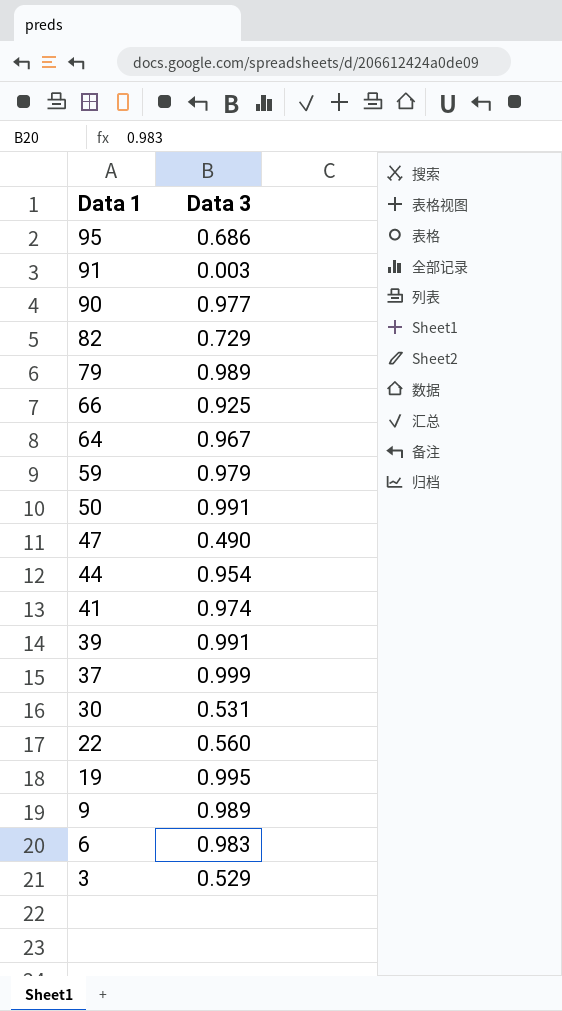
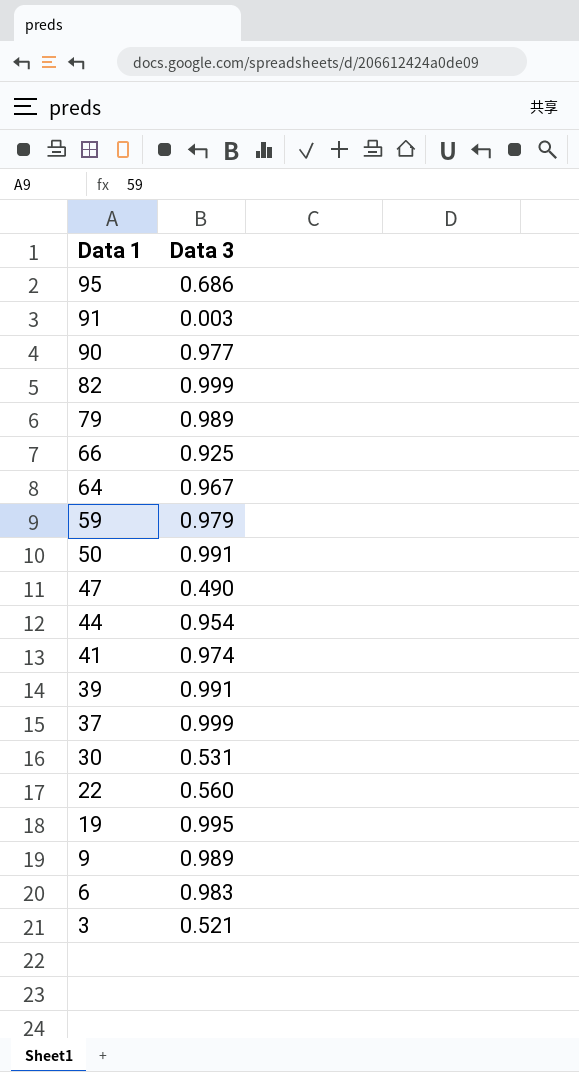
82 | Data 3: 0.729 -> 0.999
3 | Data 3: 0.529 -> 0.521

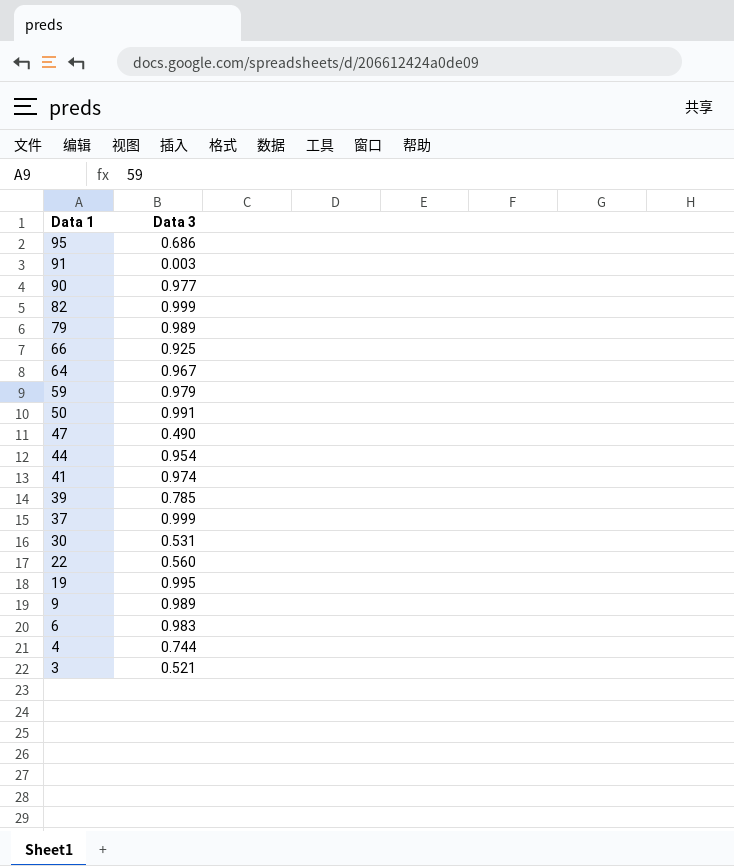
39 | Data 3: 0.991 -> 0.785
row 4: none -> 0.744

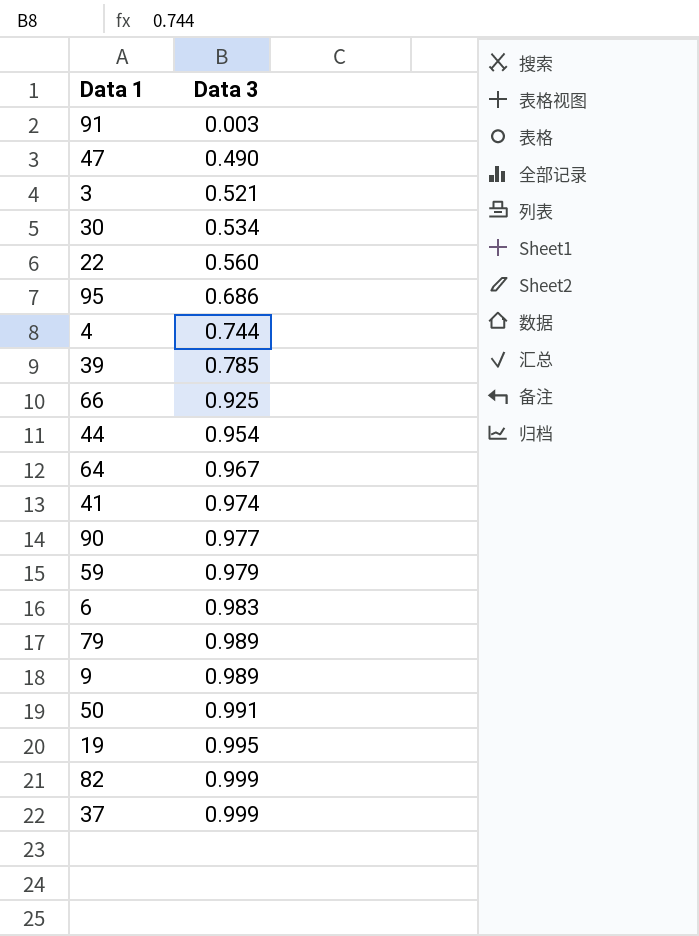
row order: Data 1 descending -> Data 3 ascending
30 | Data 3: 0.531 -> 0.534

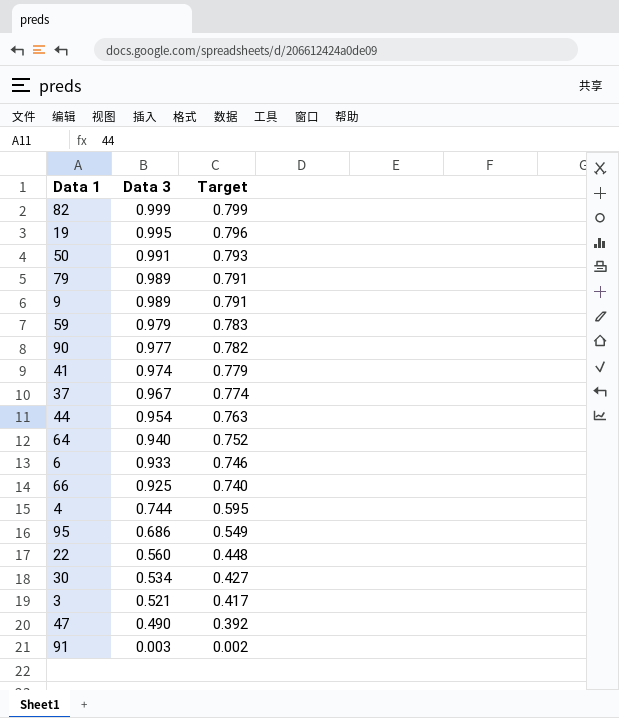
row order: Data 3 ascending -> Data 3 descending
column Target | formula: none -> [Data 3] * 0.8
row 39: 0.785 -> none
37 | Data 3: 0.999 -> 0.967
64 | Data 3: 0.967 -> 0.940
6 | Data 3: 0.983 -> 0.933

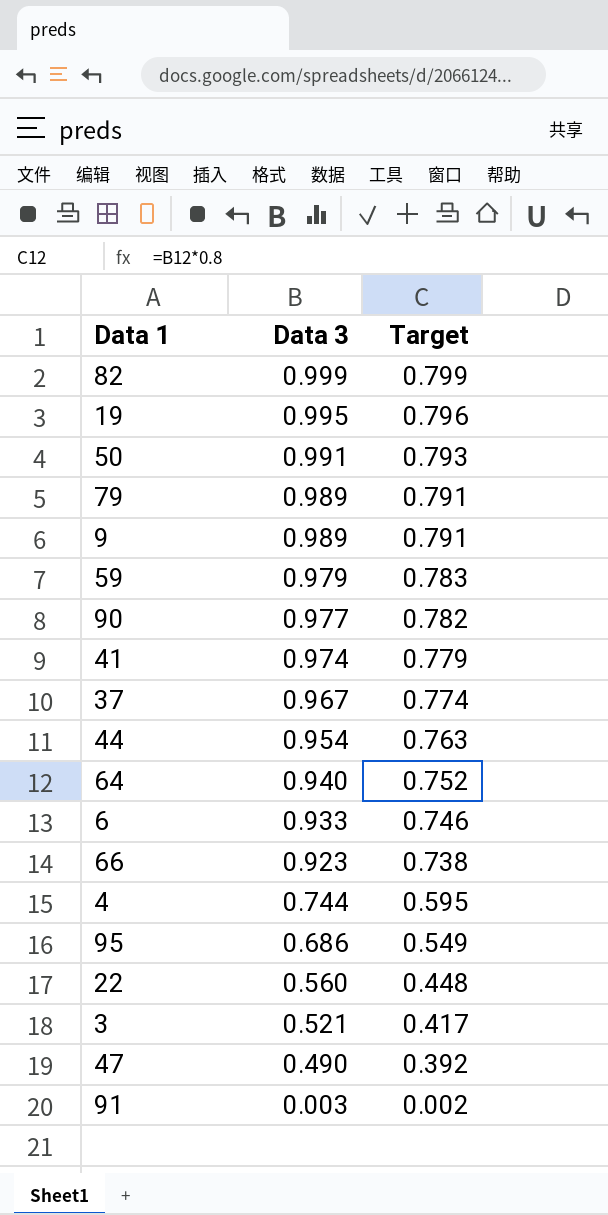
row 30: 0.534 | 0.427 -> none
66 | Data 3: 0.925 -> 0.923
66 | Target: 0.740 -> 0.738

